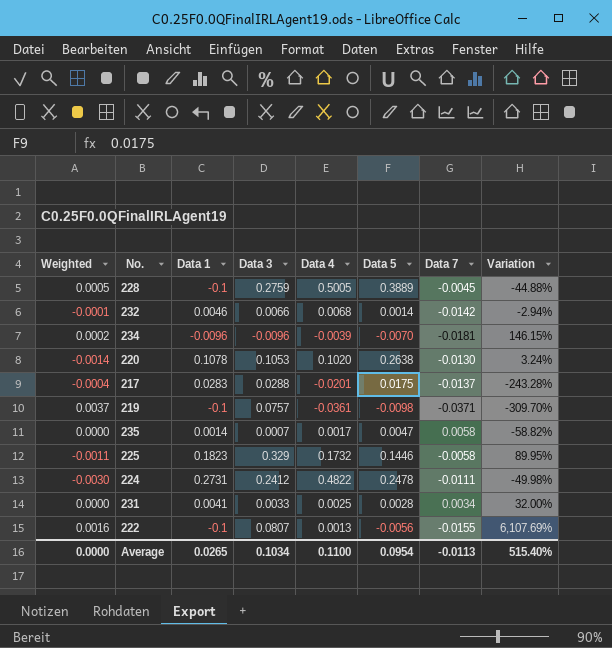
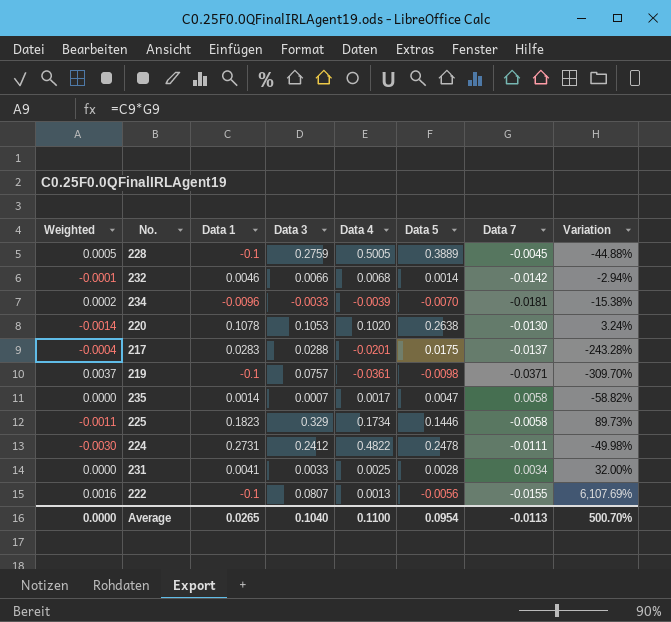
234 | Data 3: -0.0096 -> -0.0033
234 | Variation: 146.15% -> -15.38%
225 | Data 4: 0.1732 -> 0.1734
225 | Variation: 89.95% -> 89.73%
Average | Data 3: 0.1034 -> 0.1040
Average | Variation: 515.40% -> 500.70%

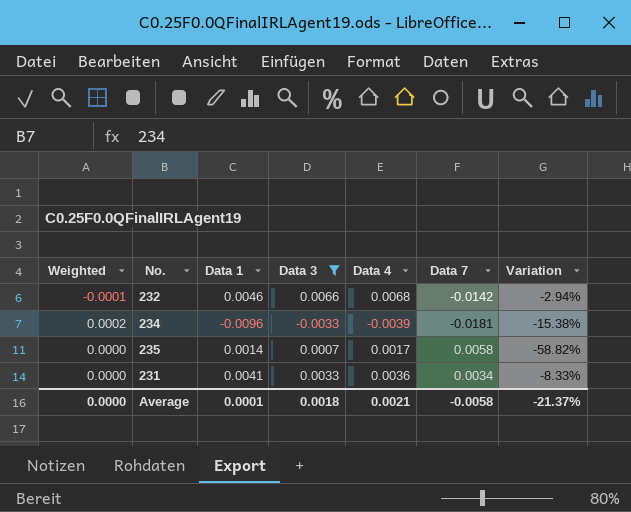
filter: none -> Data 3 <= 0.0066
column Data 5 | position: 6 -> none
231 | Data 4: 0.0025 -> 0.0036
231 | Variation: 32.00% -> -8.33%
Average | Data 1: 0.0265 -> 0.0001
Average | Data 3: 0.1040 -> 0.0018
Average | Data 4: 0.1100 -> 0.0021
Average | Data 7: -0.0113 -> -0.0058
Average | Variation: 500.70% -> -21.37%

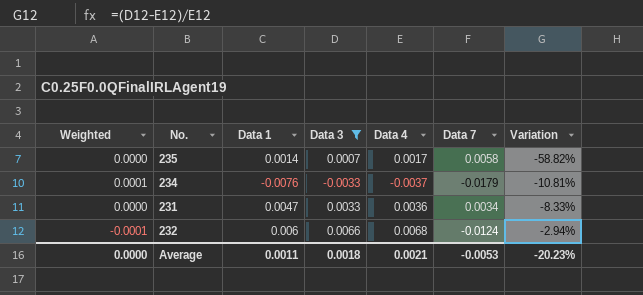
row order: none -> Variation ascending
234 | Weighted: 0.0002 -> 0.0001
234 | Data 1: -0.0096 -> -0.0076
234 | Data 4: -0.0039 -> -0.0037
234 | Data 7: -0.0181 -> -0.0179
234 | Variation: -15.38% -> -10.81%
231 | Data 1: 0.0041 -> 0.0047
232 | Data 1: 0.0046 -> 0.006
232 | Data 7: -0.0142 -> -0.0124
Average | Data 1: 0.0001 -> 0.0011
Average | Data 7: -0.0058 -> -0.0053
Average | Variation: -21.37% -> -20.23%

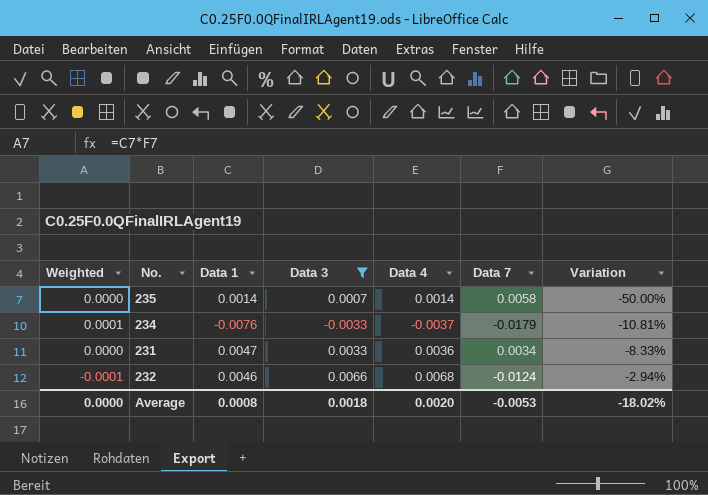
235 | Data 4: 0.0017 -> 0.0014
235 | Variation: -58.82% -> -50.00%
232 | Data 1: 0.006 -> 0.0046
Average | Data 1: 0.0011 -> 0.0008
Average | Data 4: 0.0021 -> 0.0020
Average | Variation: -20.23% -> -18.02%

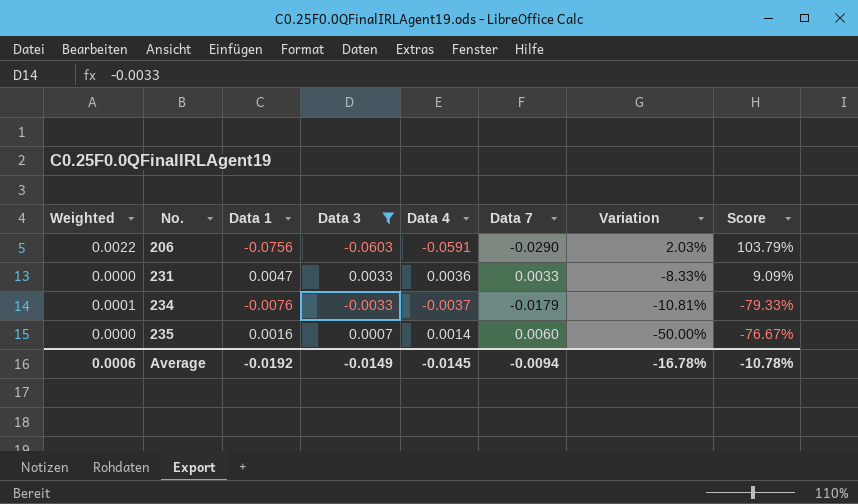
row order: Variation ascending -> No. ascending
column Score | formula: none -> ([Data 4] - [Data 7]) / [Data 7]
row 232: -0.0001 | 0.0046 | 0.0066 | 0.0068 | -0.0124 | -2.94% -> none
row 206: none -> 0.0022 | -0.0756 | -0.0603 | -0.0591 | -0.0290 | 2.03% | 103.79%
231 | Data 7: 0.0034 -> 0.0033
235 | Data 1: 0.0014 -> 0.0016
235 | Data 7: 0.0058 -> 0.0060
Average | Weighted: 0.0000 -> 0.0006
Average | Data 1: 0.0008 -> -0.0192
Average | Data 3: 0.0018 -> -0.0149
Average | Data 4: 0.0020 -> -0.0145
Average | Data 7: -0.0053 -> -0.0094
Average | Variation: -18.02% -> -16.78%

